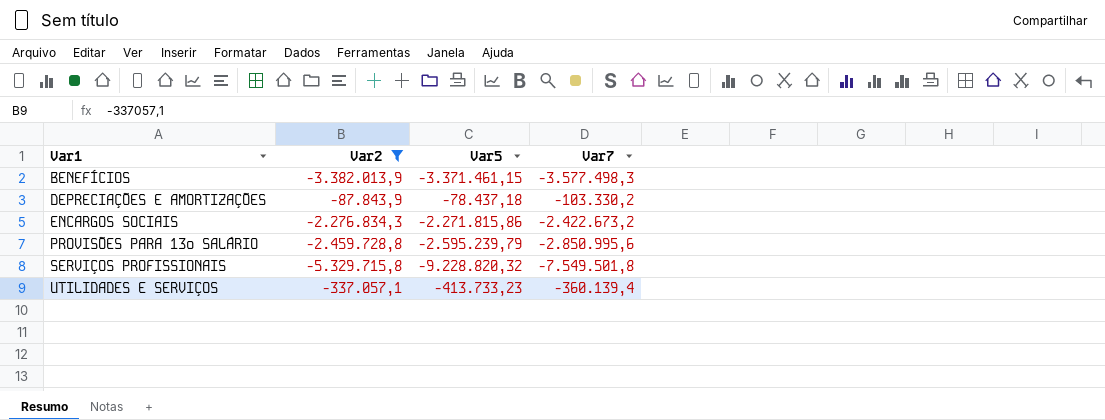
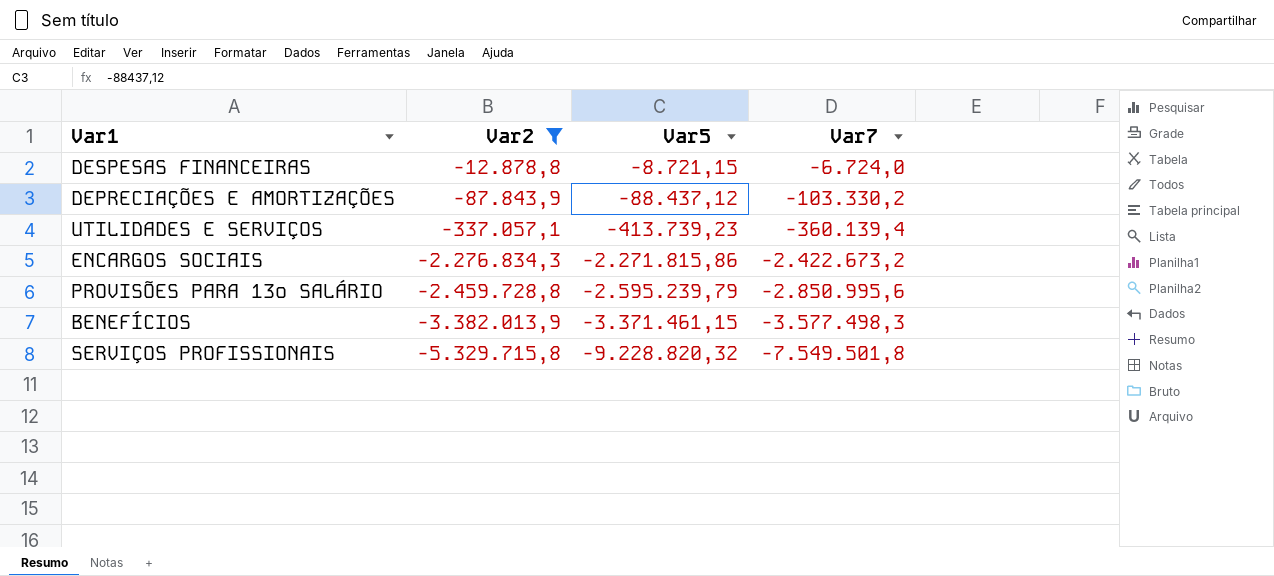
row order: Var1 ascending -> Var2 descending
row DESPESAS FINANCEIRAS: none -> -12.878,8 | -8.721,15 | -6.724,0
DEPRECIAÇÕES E AMORTIZAÇÕES | Var5: -78.437,18 -> -88.437,12
UTILIDADES E SERVIÇOS | Var5: -413.733,23 -> -413.739,23

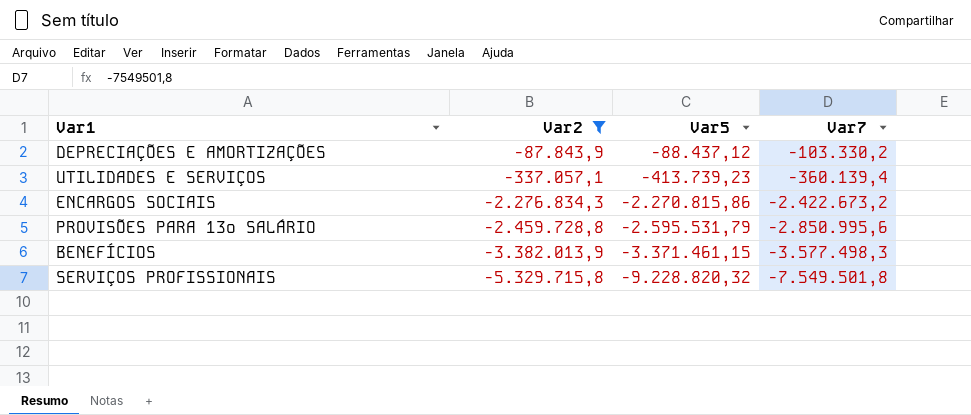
row DESPESAS FINANCEIRAS: -12.878,8 | -8.721,15 | -6.724,0 -> none
ENCARGOS SOCIAIS | Var5: -2.271.815,86 -> -2.270.815,86
PROVISÕES PARA 13º SALÁRIO | Var5: -2.595.239,79 -> -2.595.531,79

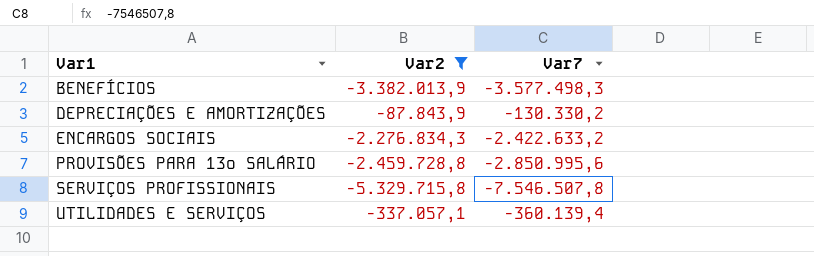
row order: Var2 descending -> Var1 ascending
column Var5 | position: 3 -> none
DEPRECIAÇÕES E AMORTIZAÇÕES | Var7: -103.330,2 -> -130.330,2
ENCARGOS SOCIAIS | Var7: -2.422.673,2 -> -2.422.633,2
SERVIÇOS PROFISSIONAIS | Var7: -7.549.501,8 -> -7.546.507,8

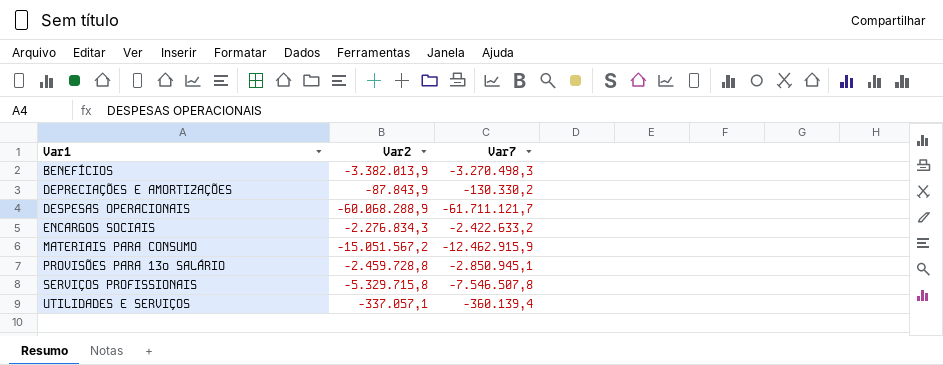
filter: Var2 >= -5.329.715,8 -> none
BENEFÍCIOS | Var7: -3.577.498,3 -> -3.270.498,3
PROVISÕES PARA 13º SALÁRIO | Var7: -2.850.995,6 -> -2.850.945,1

